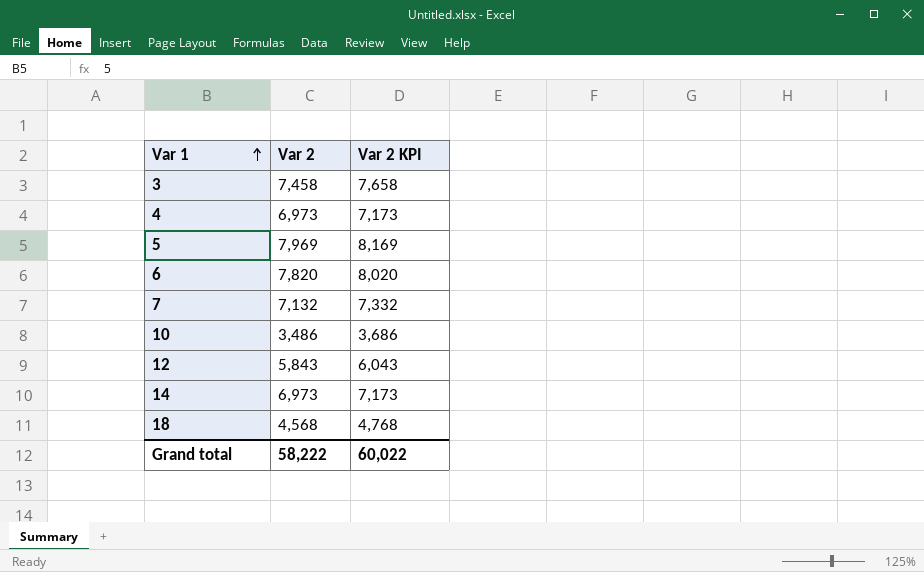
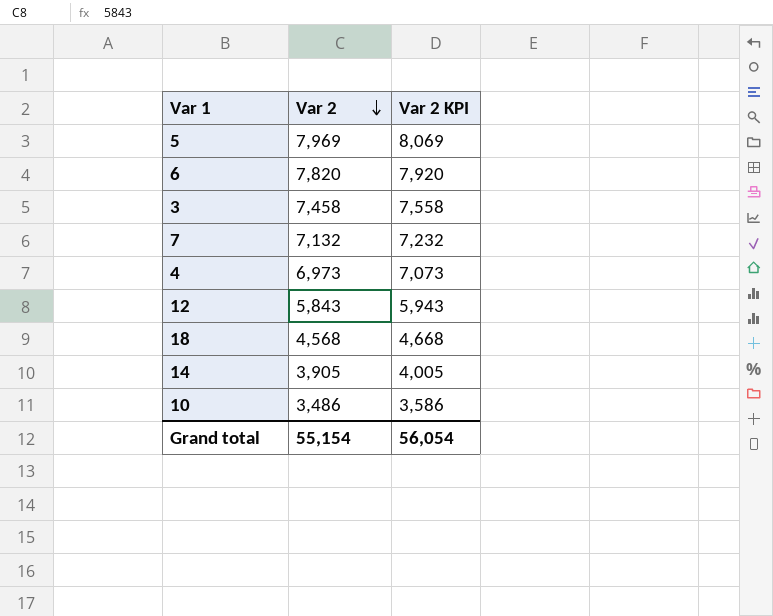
row order: Var 1 ascending -> Var 2 descending
column Var 2 KPI | formula: [Var 2] + 200 -> [Var 2] + 100
14 | Var 2: 6,973 -> 3,905
Grand total | Var 2: 58,222 -> 55,154
Grand total | Var 2 KPI: 60,022 -> 56,054

